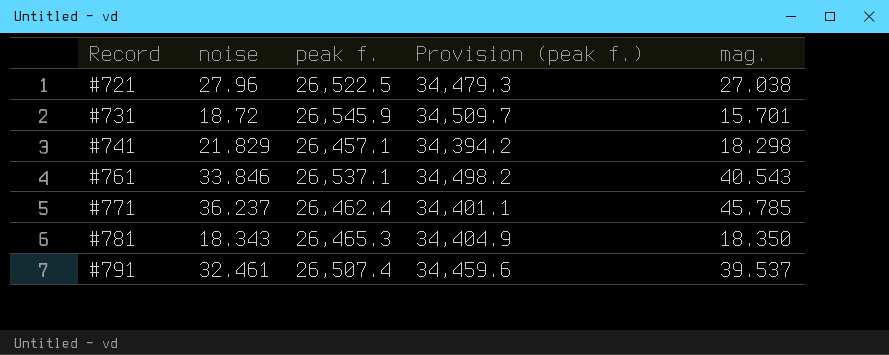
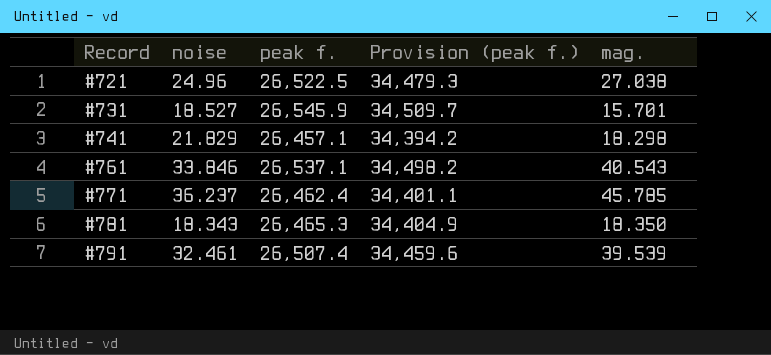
#721 | noise: 27.96 -> 24.96
#731 | noise: 18.72 -> 18.527
#791 | mag.: 39.537 -> 39.539

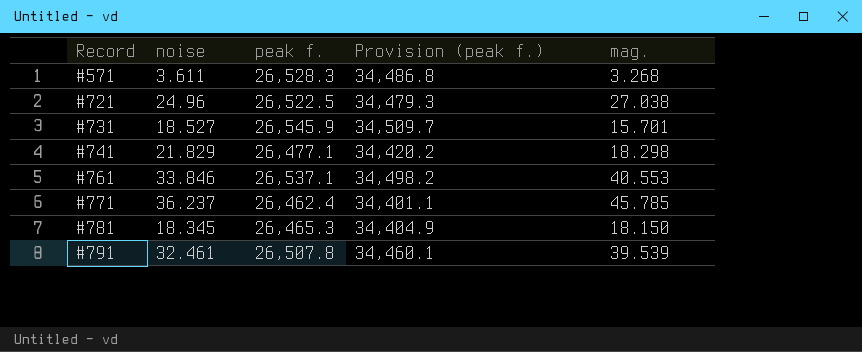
row #571: none -> 3.611 | 26,528.3 | 34,486.8 | 3.268
#741 | peak f.: 26,457.1 -> 26,477.1
#741 | Provision (peak f.): 34,394.2 -> 34,420.2
#761 | mag.: 40.543 -> 40.553
#781 | noise: 18.343 -> 18.345
#781 | mag.: 18.350 -> 18.150
#791 | peak f.: 26,507.4 -> 26,507.8
#791 | Provision (peak f.): 34,459.6 -> 34,460.1

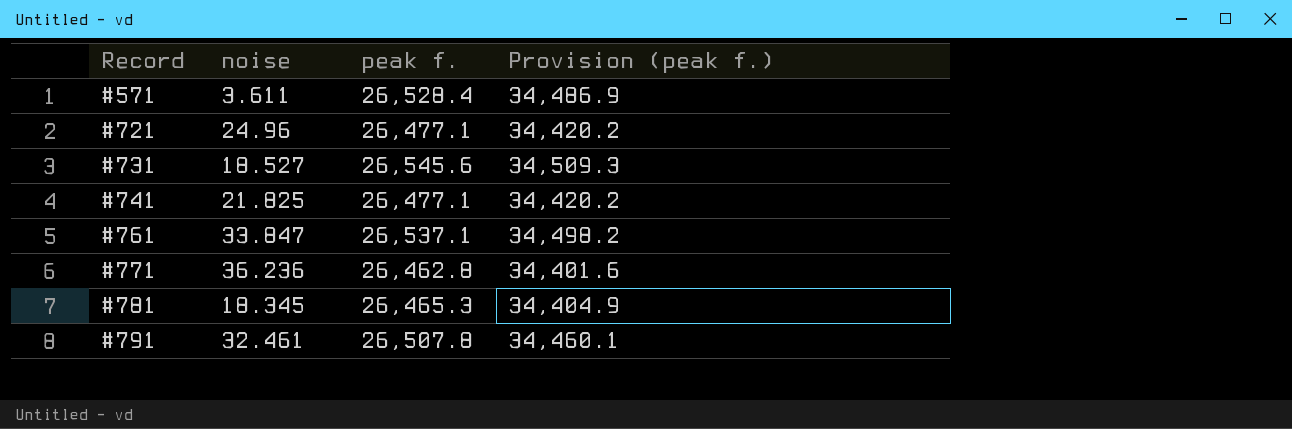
column mag. | position: 5 -> none
#571 | peak f.: 26,528.3 -> 26,528.4
#571 | Provision (peak f.): 34,486.8 -> 34,486.9
#721 | peak f.: 26,522.5 -> 26,477.1
#721 | Provision (peak f.): 34,479.3 -> 34,420.2
#731 | peak f.: 26,545.9 -> 26,545.6
#731 | Provision (peak f.): 34,509.7 -> 34,509.3
#741 | noise: 21.829 -> 21.825
#761 | noise: 33.846 -> 33.847
#771 | noise: 36.237 -> 36.236
#771 | peak f.: 26,462.4 -> 26,462.8
#771 | Provision (peak f.): 34,401.1 -> 34,401.6

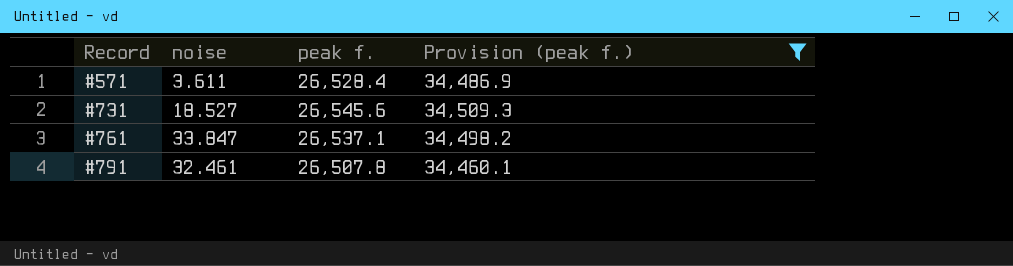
filter: none -> Provision (peak f.) >= 34,460.1

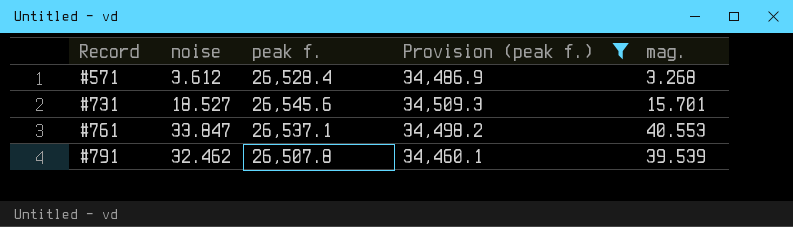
column mag. | position: none -> 5
#571 | noise: 3.611 -> 3.612
#791 | noise: 32.461 -> 32.462

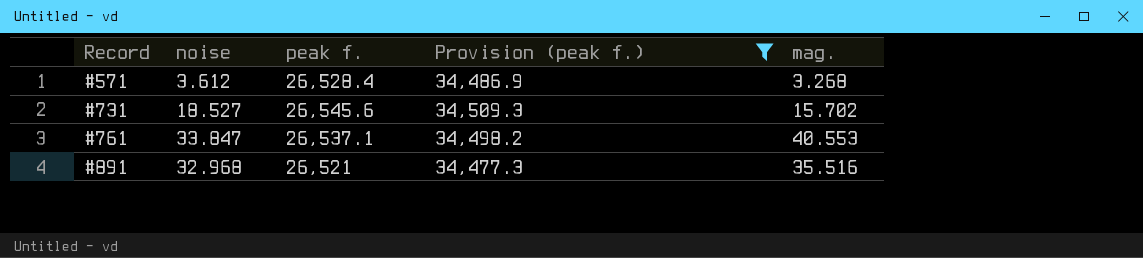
row #791: 32.462 | 26,507.8 | 34,460.1 | 39.539 -> none
#731 | mag.: 15.701 -> 15.702
row #891: none -> 32.968 | 26,521 | 34,477.3 | 35.516

